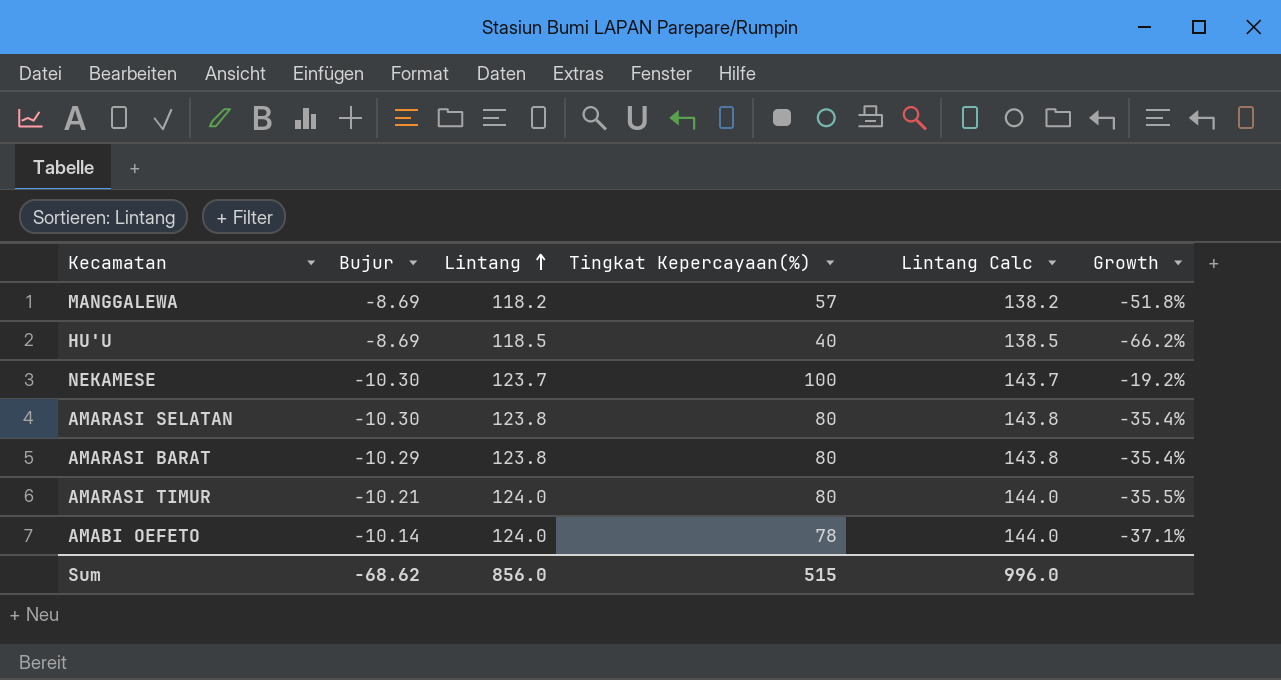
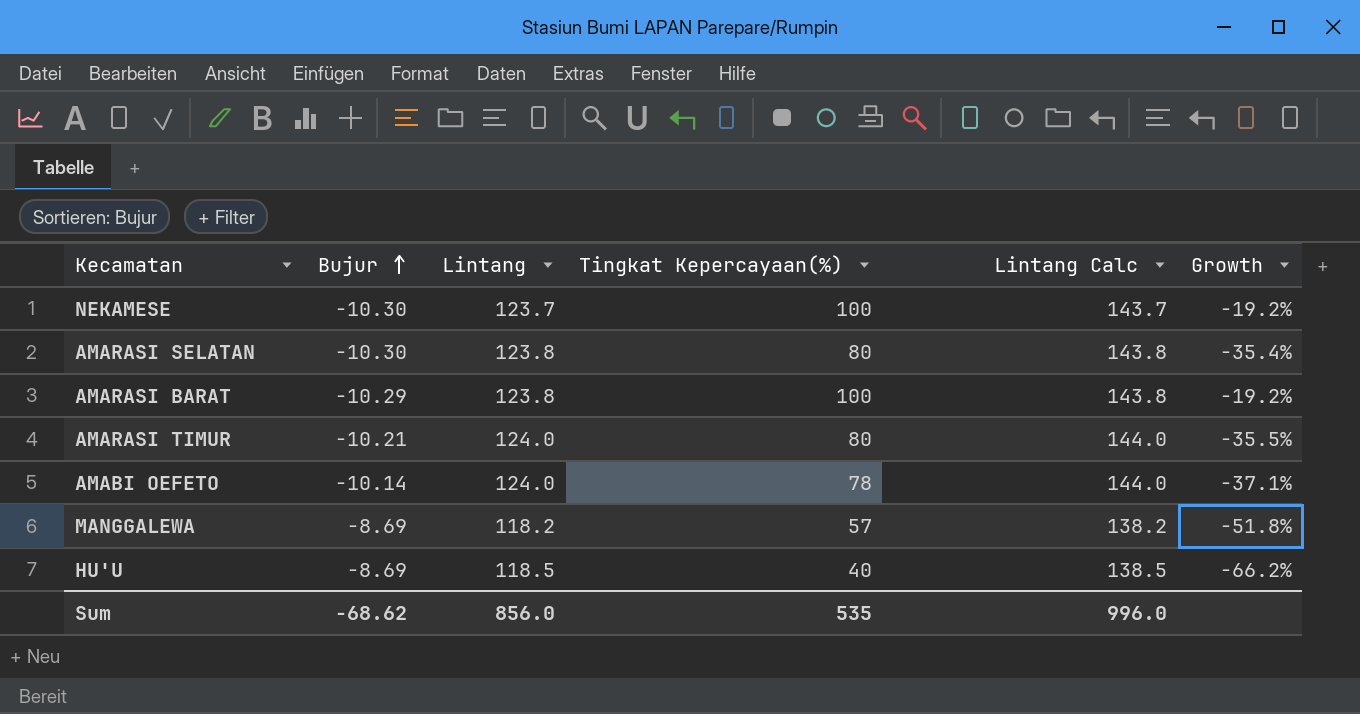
row order: Lintang ascending -> Bujur ascending
AMARASI BARAT | Tingkat Kepercayaan(%): 80 -> 100
AMARASI BARAT | Growth: -35.4% -> -19.2%
Sum | Tingkat Kepercayaan(%): 515 -> 535

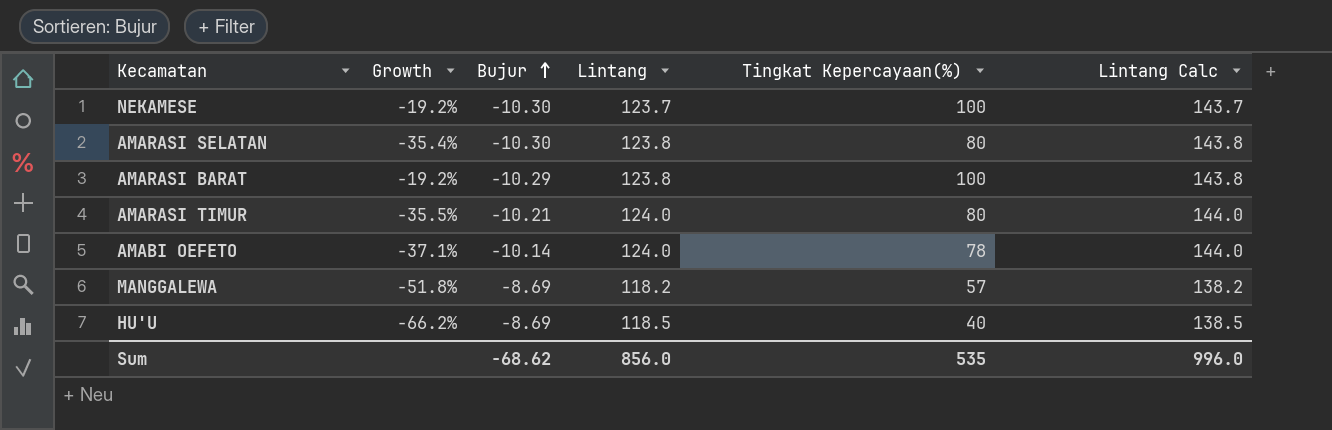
column Growth | position: 6 -> 2

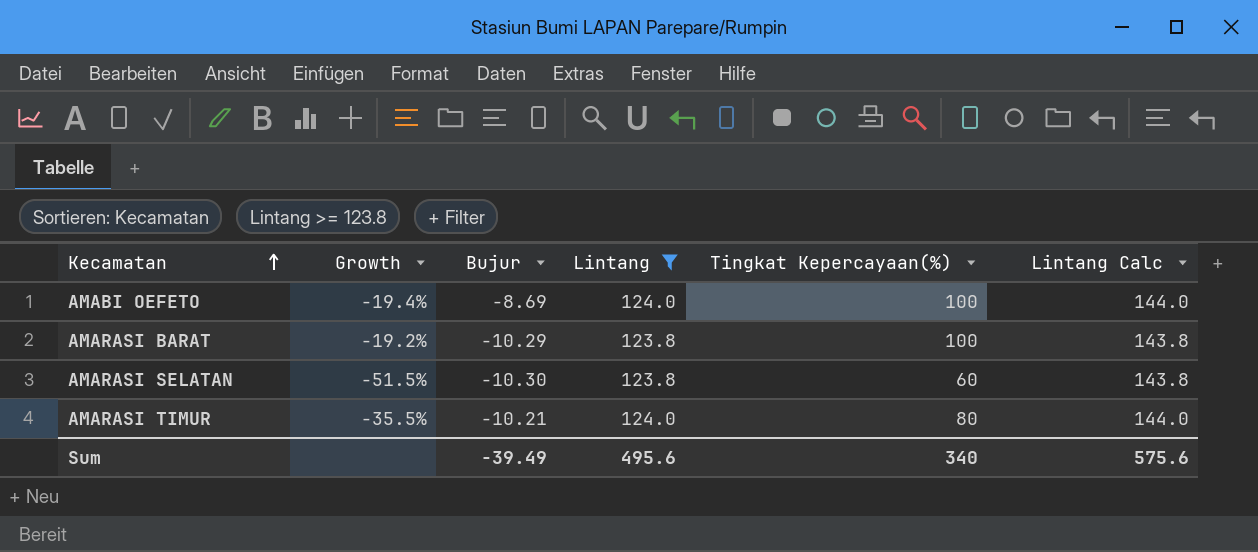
filter: none -> Lintang >= 123.8
row order: Bujur ascending -> Kecamatan ascending
AMABI OEFETO | Growth: -37.1% -> -19.4%
AMABI OEFETO | Bujur: -10.14 -> -8.69
AMABI OEFETO | Tingkat Kepercayaan(%): 78 -> 100
AMARASI SELATAN | Growth: -35.4% -> -51.5%
AMARASI SELATAN | Tingkat Kepercayaan(%): 80 -> 60
Sum | Bujur: -68.62 -> -39.49
Sum | Lintang: 856.0 -> 495.6
Sum | Tingkat Kepercayaan(%): 535 -> 340
Sum | Lintang Calc: 996.0 -> 575.6

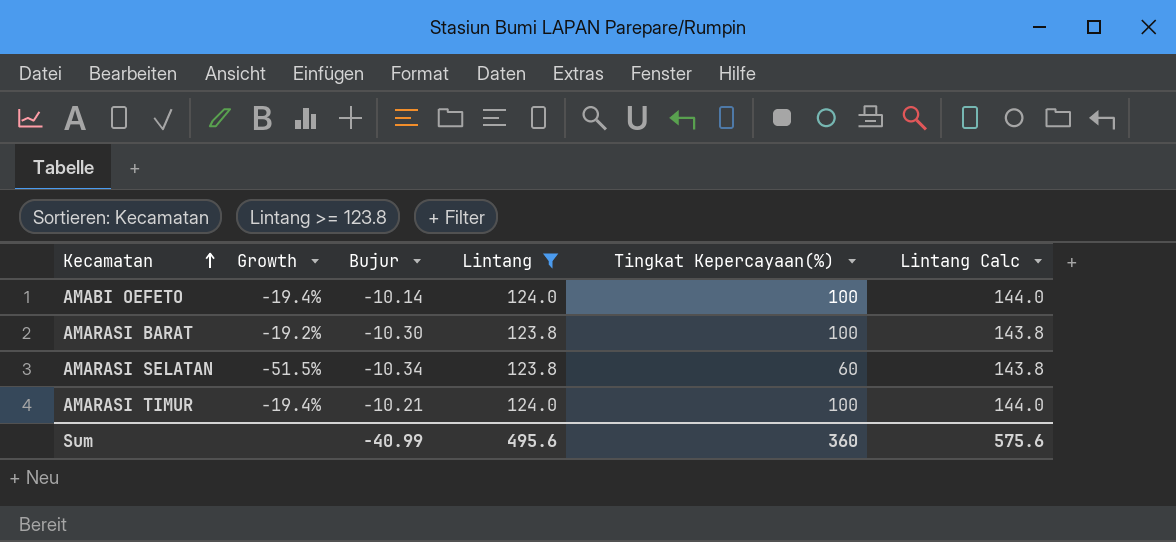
AMABI OEFETO | Bujur: -8.69 -> -10.14
AMARASI BARAT | Bujur: -10.29 -> -10.30
AMARASI SELATAN | Bujur: -10.30 -> -10.34
AMARASI TIMUR | Growth: -35.5% -> -19.4%
AMARASI TIMUR | Tingkat Kepercayaan(%): 80 -> 100
Sum | Bujur: -39.49 -> -40.99
Sum | Tingkat Kepercayaan(%): 340 -> 360

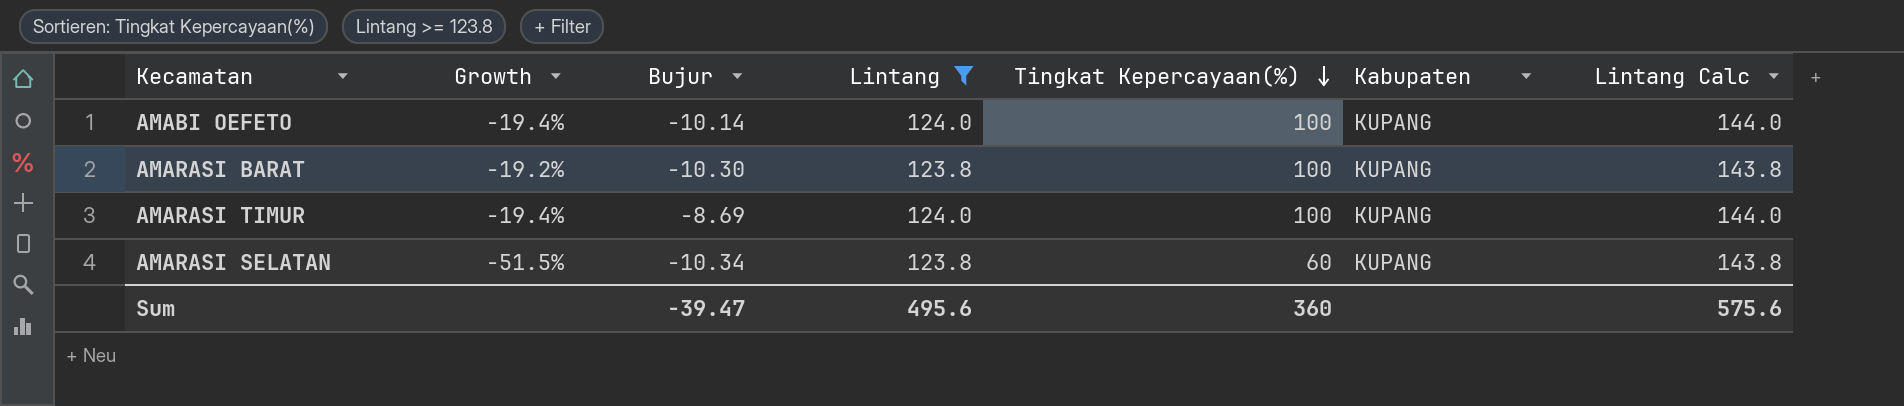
row order: Kecamatan ascending -> Tingkat Kepercayaan(%) descending
column Kabupaten | position: none -> 6
AMARASI TIMUR | Bujur: -10.21 -> -8.69
Sum | Bujur: -40.99 -> -39.47

